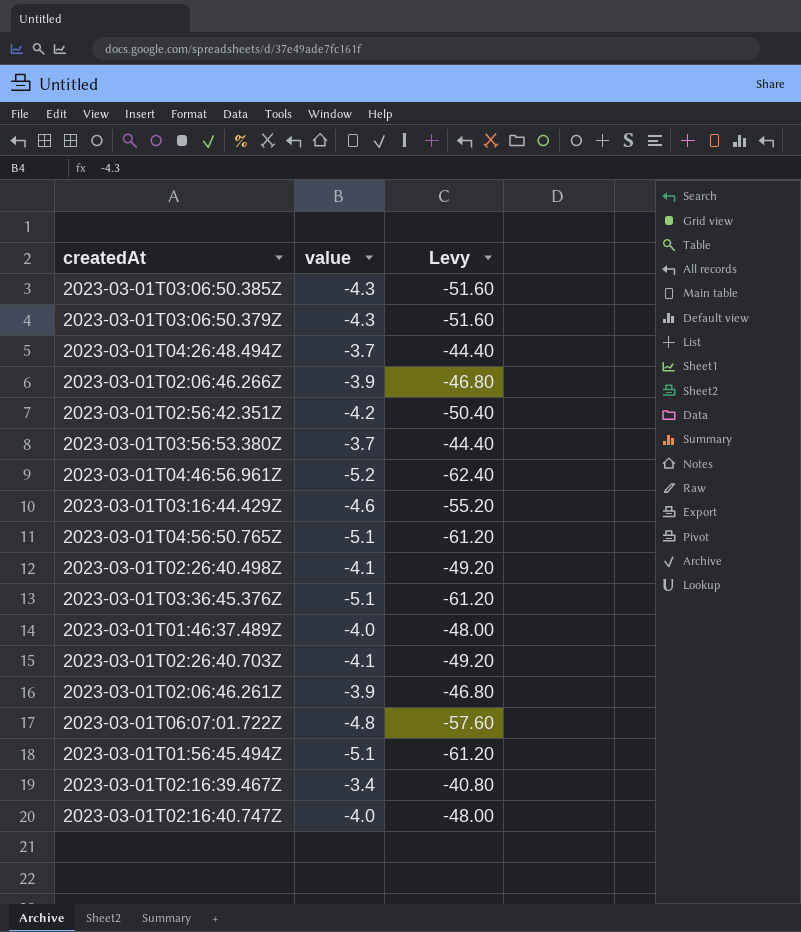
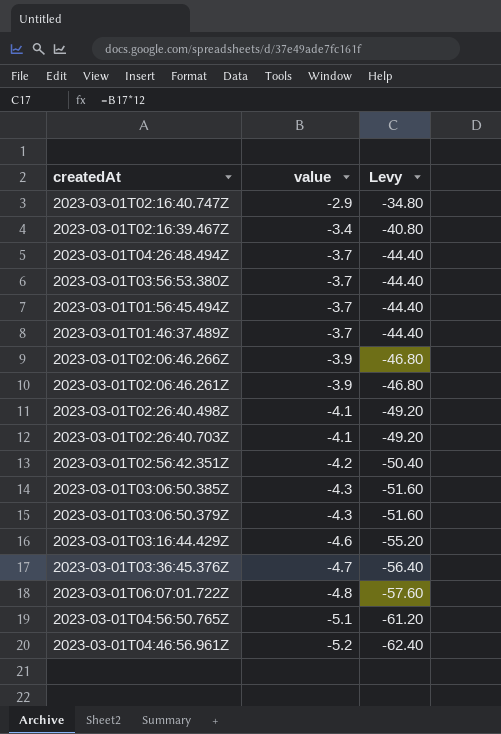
row order: none -> value descending
2023-03-01T02:16:40.747Z | value: -4.0 -> -2.9
2023-03-01T02:16:40.747Z | Levy: -48.00 -> -34.80
2023-03-01T01:56:45.494Z | value: -5.1 -> -3.7
2023-03-01T01:56:45.494Z | Levy: -61.20 -> -44.40
2023-03-01T01:46:37.489Z | value: -4.0 -> -3.7
2023-03-01T01:46:37.489Z | Levy: -48.00 -> -44.40
2023-03-01T03:36:45.376Z | value: -5.1 -> -4.7
2023-03-01T03:36:45.376Z | Levy: -61.20 -> -56.40

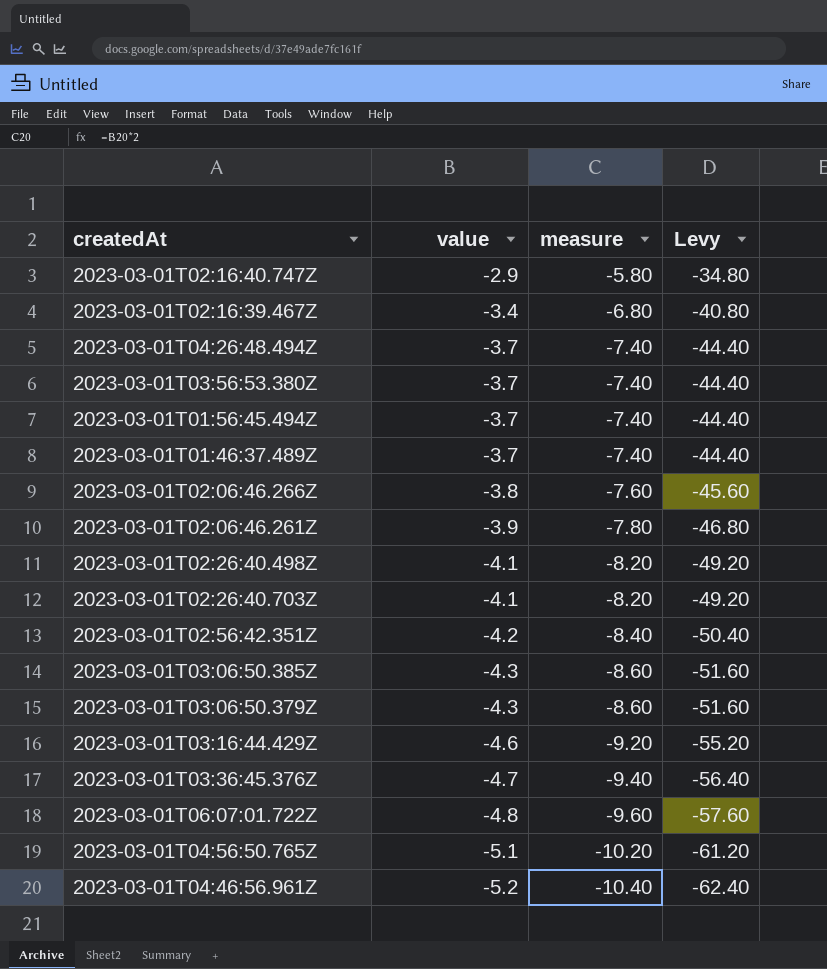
column measure | formula: none -> [value] * 2
2023-03-01T02:06:46.266Z | value: -3.9 -> -3.8
2023-03-01T02:06:46.266Z | Levy: -46.80 -> -45.60

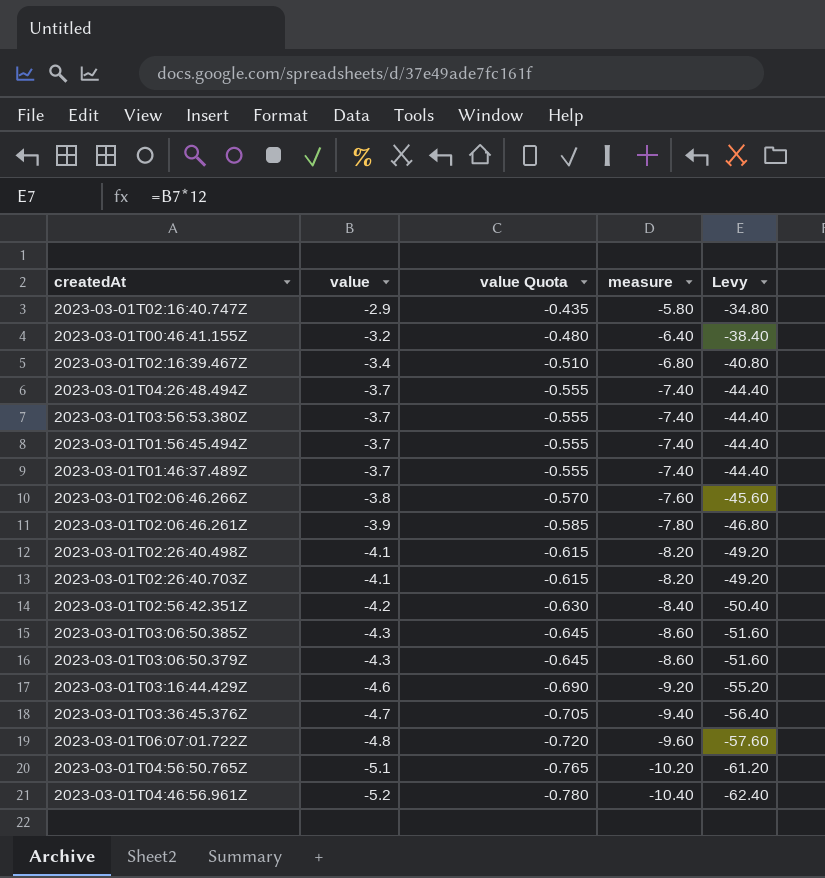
column value Quota | formula: none -> [value] * 0.15
row 2023-03-01T00:46:41.155Z: none -> -3.2 | -0.480 | -6.40 | -38.40

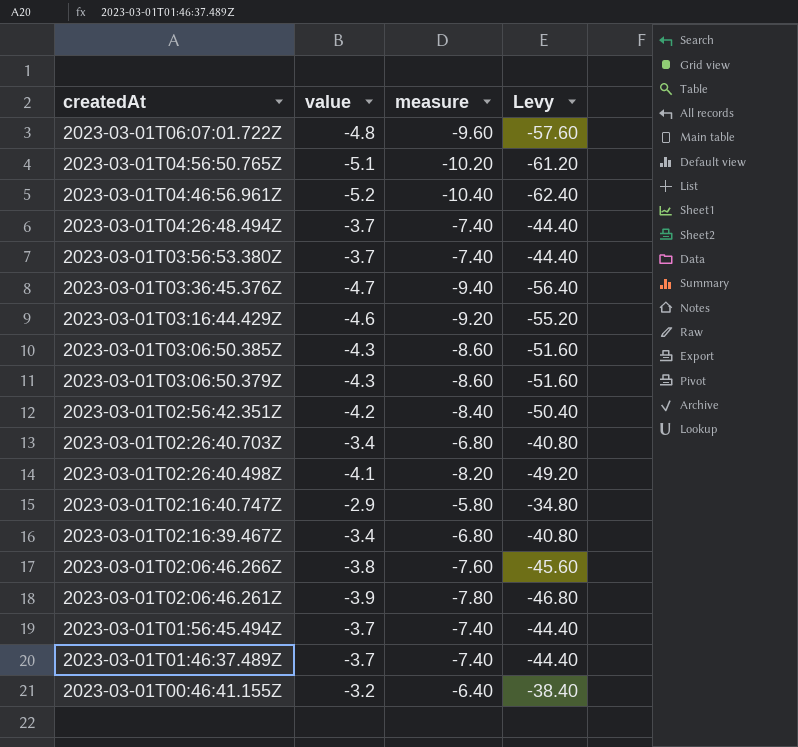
row order: value descending -> createdAt descending
column value Quota | formula: [value] * 0.15 -> none
2023-03-01T02:26:40.703Z | value: -4.1 -> -3.4
2023-03-01T02:26:40.703Z | measure: -8.20 -> -6.80
2023-03-01T02:26:40.703Z | Levy: -49.20 -> -40.80

